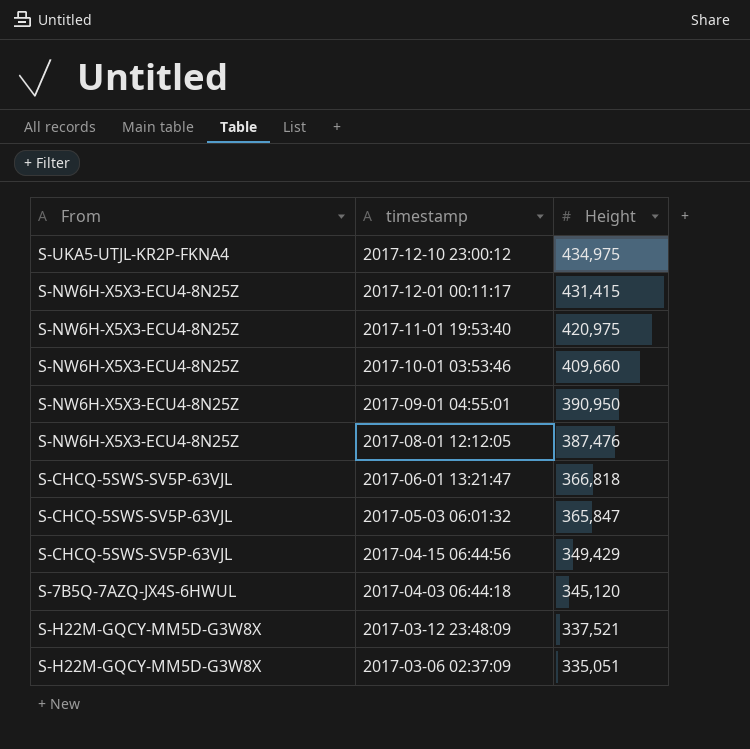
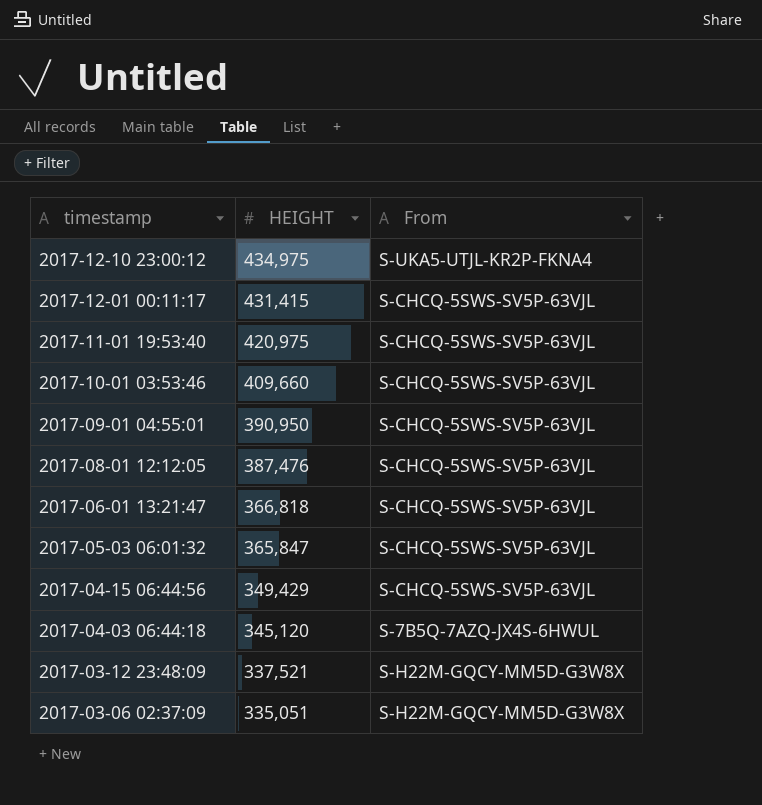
column name: Height -> HEIGHT
column From | position: 1 -> 3
2017-12-01 00:11:17 | From: S-NW6H-X5X3-ECU4-8N25Z -> S-CHCQ-5SWS-SV5P-63VJL
2017-11-01 19:53:40 | From: S-NW6H-X5X3-ECU4-8N25Z -> S-CHCQ-5SWS-SV5P-63VJL
2017-10-01 03:53:46 | From: S-NW6H-X5X3-ECU4-8N25Z -> S-CHCQ-5SWS-SV5P-63VJL
2017-09-01 04:55:01 | From: S-NW6H-X5X3-ECU4-8N25Z -> S-CHCQ-5SWS-SV5P-63VJL
2017-08-01 12:12:05 | From: S-NW6H-X5X3-ECU4-8N25Z -> S-CHCQ-5SWS-SV5P-63VJL

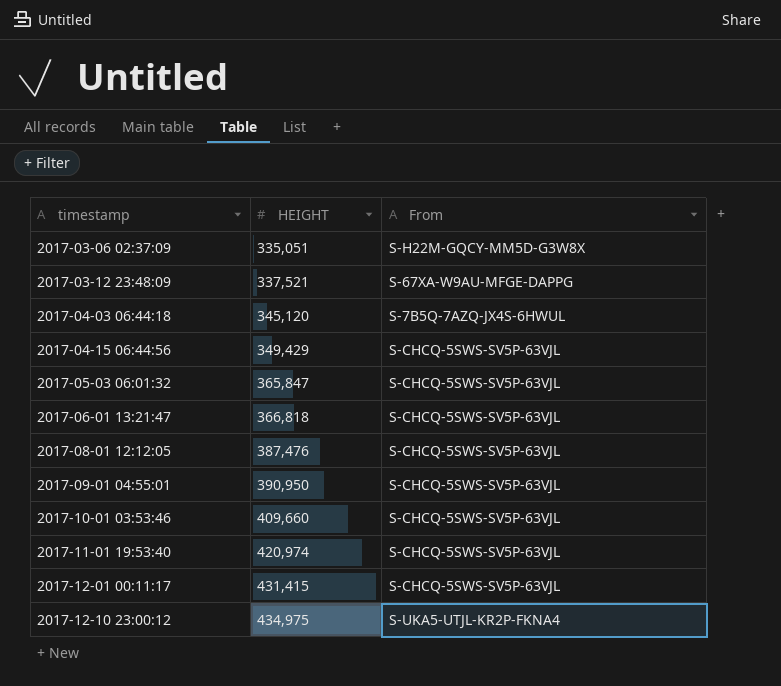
row order: timestamp descending -> timestamp ascending
2017-03-12 23:48:09 | From: S-H22M-GQCY-MM5D-G3W8X -> S-67XA-W9AU-MFGE-DAPPG
2017-11-01 19:53:40 | HEIGHT: 420,975 -> 420,974

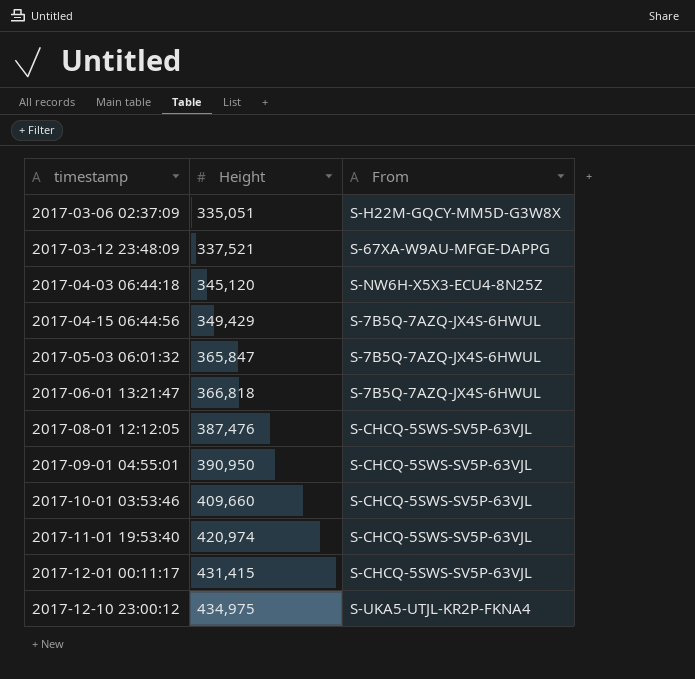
column name: HEIGHT -> Height
2017-04-03 06:44:18 | From: S-7B5Q-7AZQ-JX4S-6HWUL -> S-NW6H-X5X3-ECU4-8N25Z
2017-04-15 06:44:56 | From: S-CHCQ-5SWS-SV5P-63VJL -> S-7B5Q-7AZQ-JX4S-6HWUL
2017-05-03 06:01:32 | From: S-CHCQ-5SWS-SV5P-63VJL -> S-7B5Q-7AZQ-JX4S-6HWUL
2017-06-01 13:21:47 | From: S-CHCQ-5SWS-SV5P-63VJL -> S-7B5Q-7AZQ-JX4S-6HWUL

